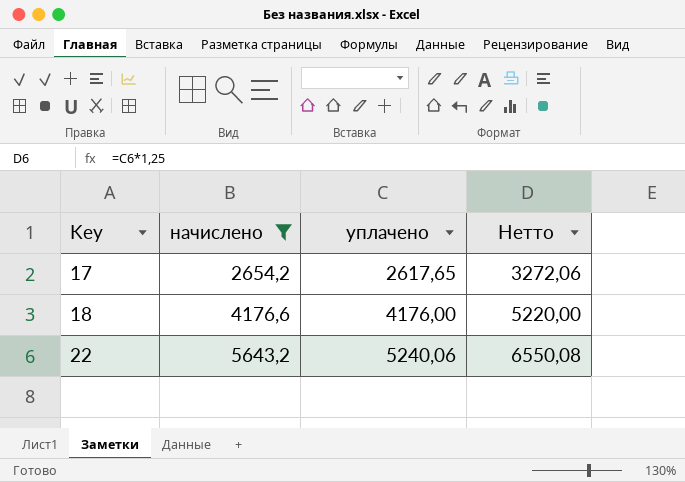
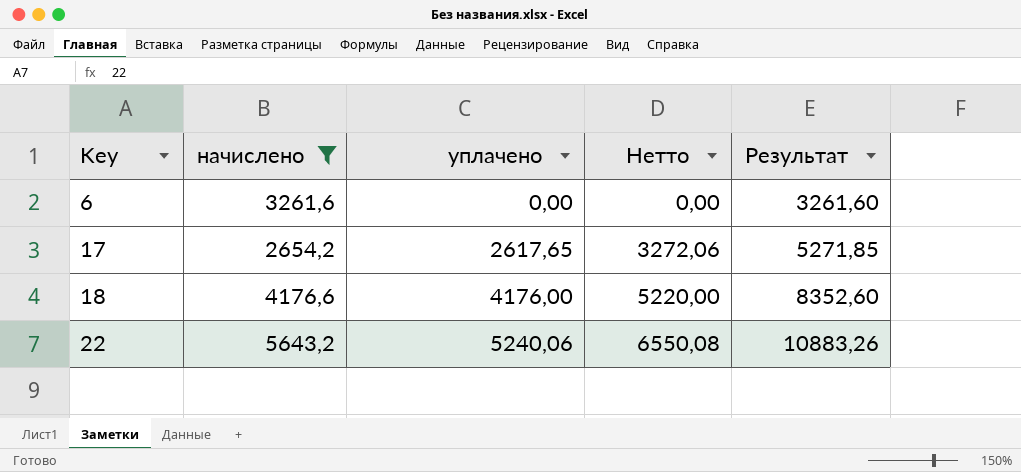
column Результат | formula: none -> [начислено] + [уплачено]
row 6: none -> 3261,6 | 0,00 | 0,00 | 3261,60

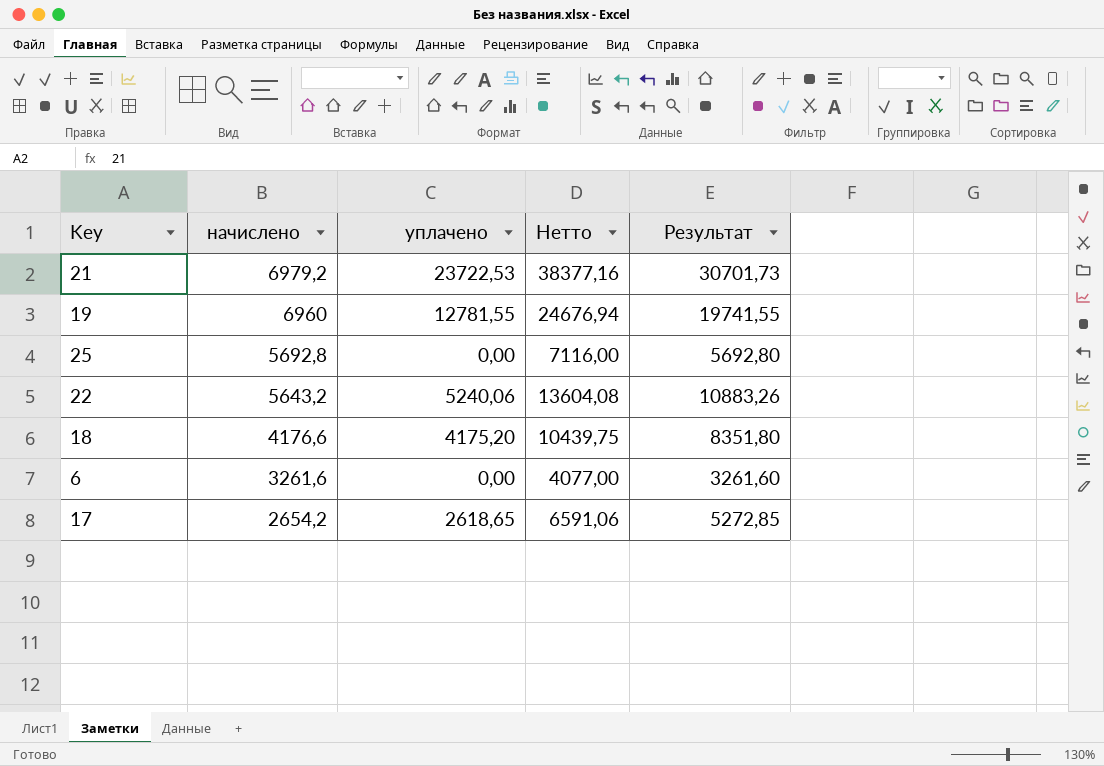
filter: начислено <= 5643,2 -> none
row order: Key ascending -> начислено descending
column Нетто | formula: [уплачено] * 1,25 -> [Результат] * 1,25
18 | уплачено: 4176,00 -> 4175,20
18 | Результат: 8352,60 -> 8351,80
17 | уплачено: 2617,65 -> 2618,65
17 | Результат: 5271,85 -> 5272,85

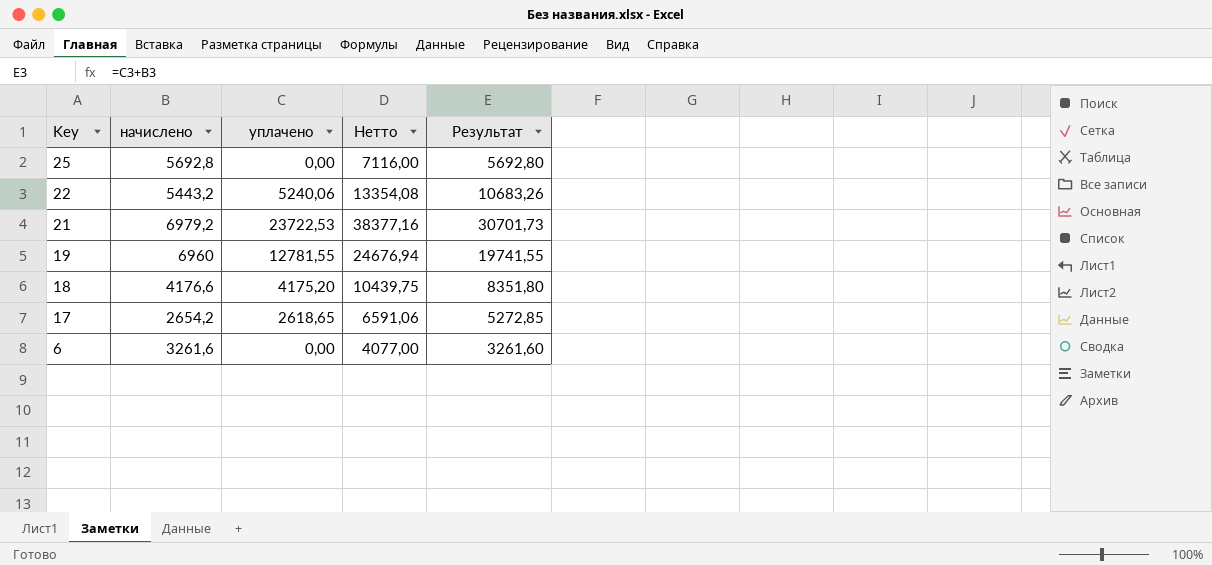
row order: начислено descending -> Key descending
22 | начислено: 5643,2 -> 5443,2
22 | Нетто: 13604,08 -> 13354,08
22 | Результат: 10883,26 -> 10683,26

